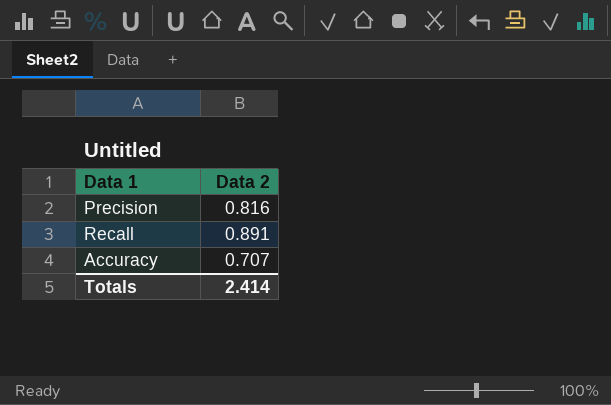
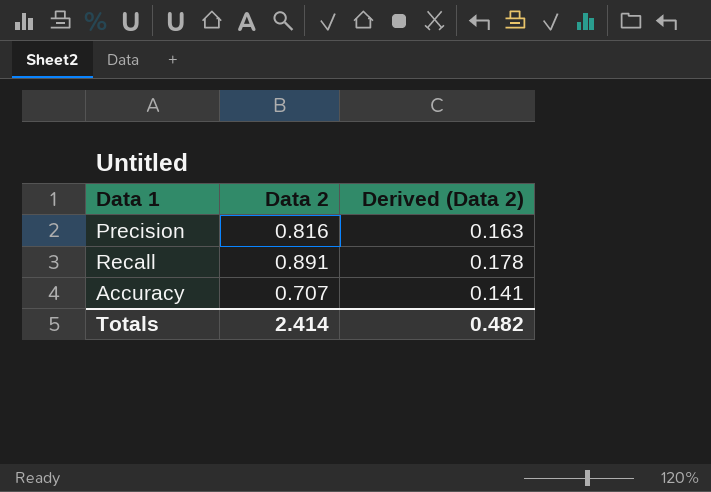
column Derived (Data 2) | formula: none -> [Data 2] * 0.2

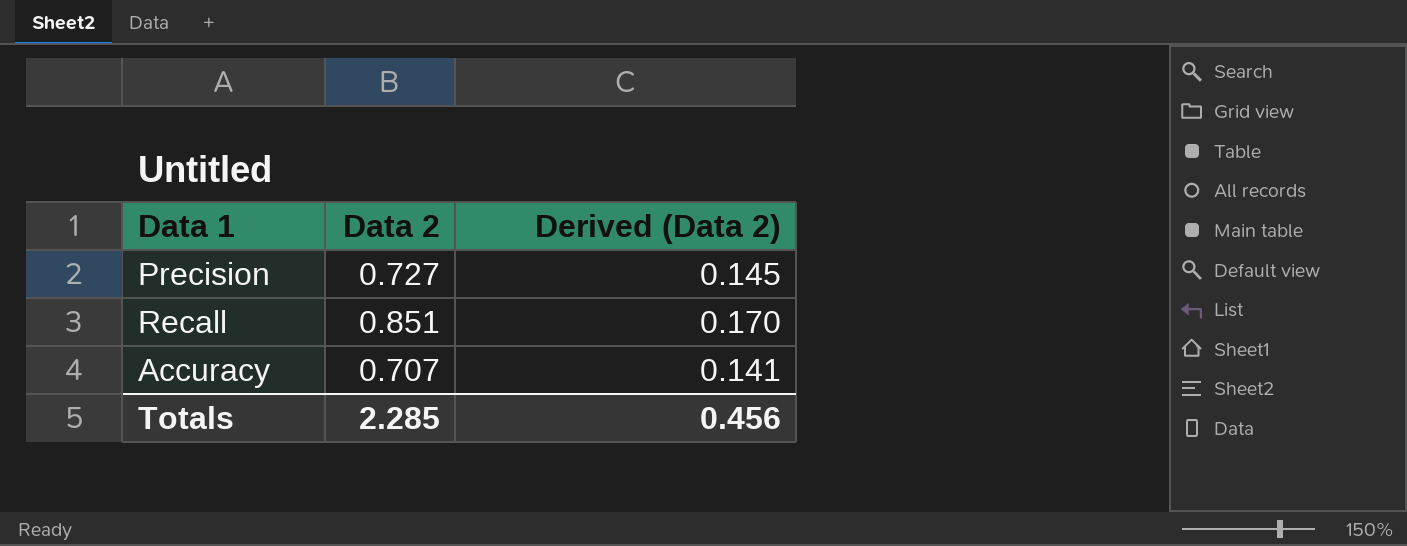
Precision | Data 2: 0.816 -> 0.727
Precision | Derived (Data 2): 0.163 -> 0.145
Recall | Data 2: 0.891 -> 0.851
Recall | Derived (Data 2): 0.178 -> 0.170
Totals | Data 2: 2.414 -> 2.285
Totals | Derived (Data 2): 0.482 -> 0.456

